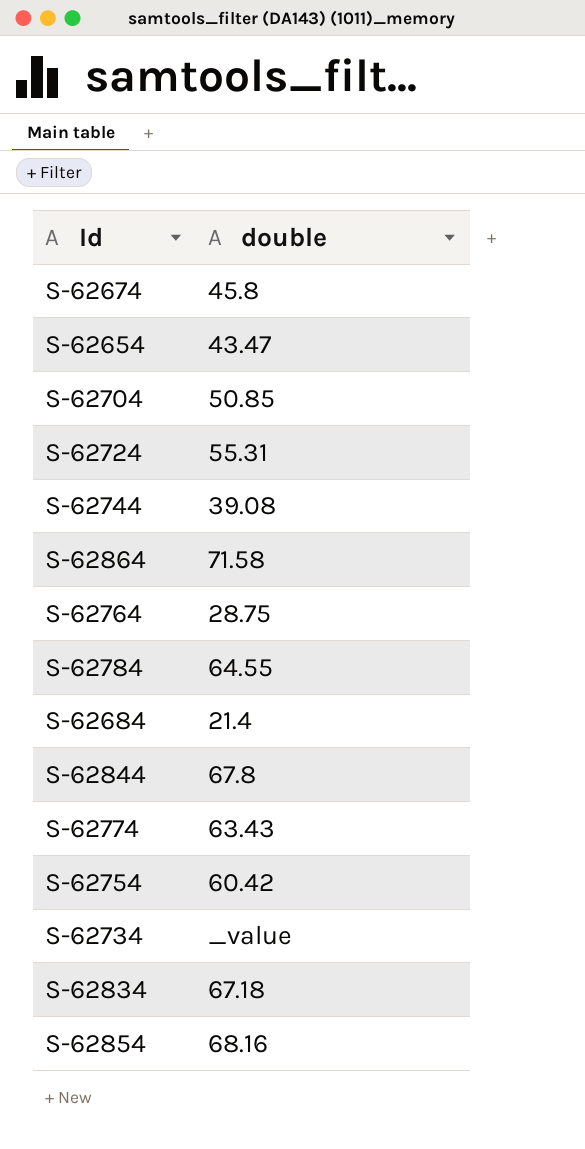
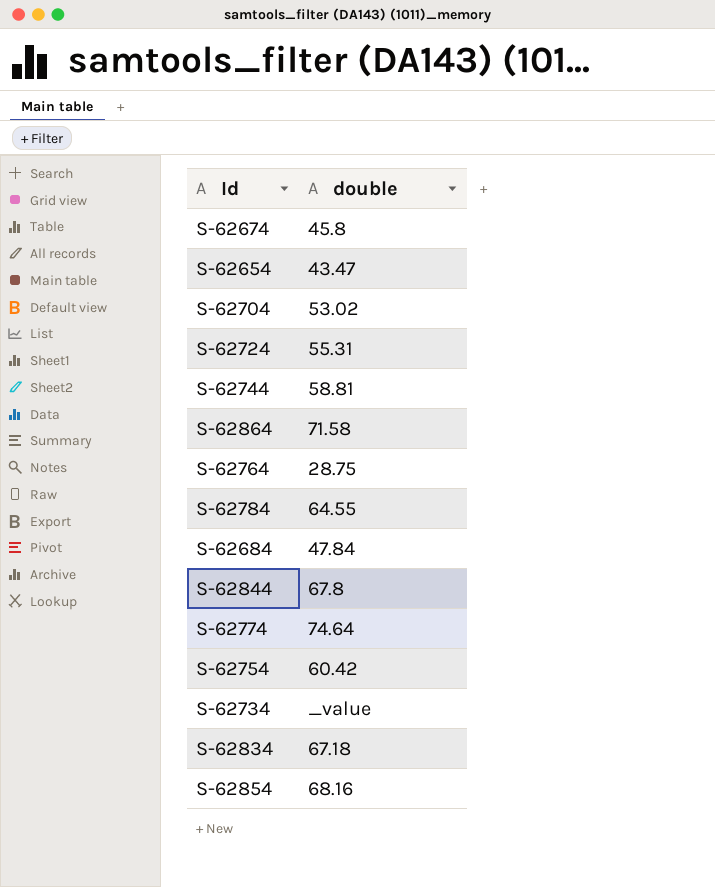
S-62704 | double: 50.85 -> 53.02
S-62744 | double: 39.08 -> 58.81
S-62684 | double: 21.4 -> 47.84
S-62774 | double: 63.43 -> 74.64

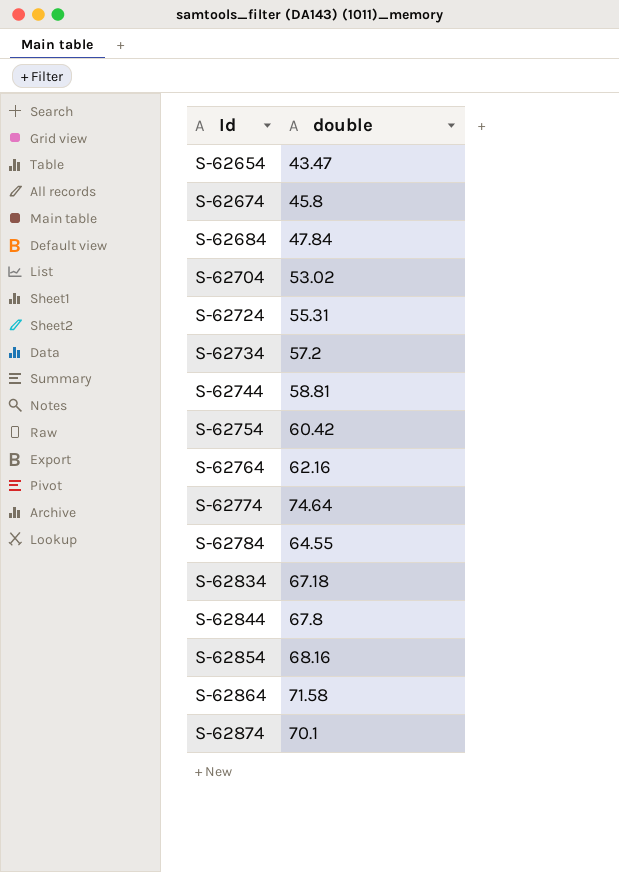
row order: none -> Id ascending
S-62734 | double: _value -> 57.2
S-62764 | double: 28.75 -> 62.16
row S-62874: none -> 70.1

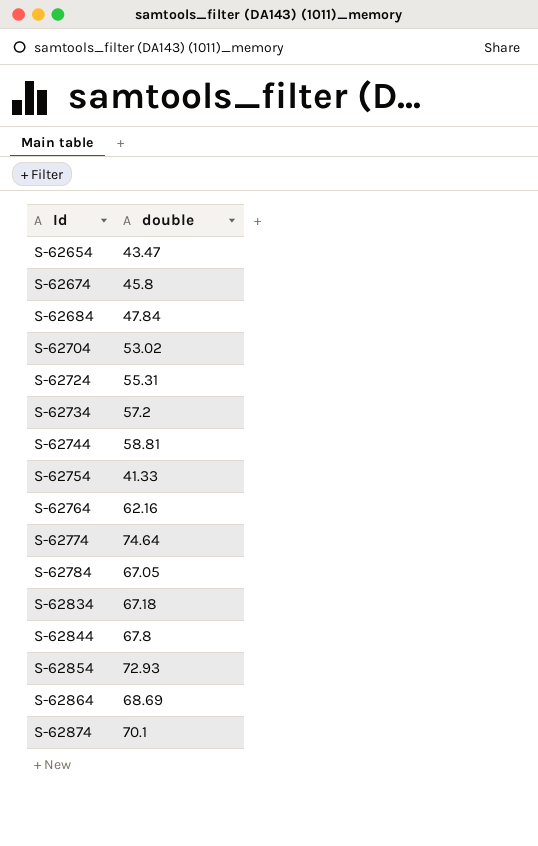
S-62754 | double: 60.42 -> 41.33
S-62784 | double: 64.55 -> 67.05
S-62854 | double: 68.16 -> 72.93
S-62864 | double: 71.58 -> 68.69

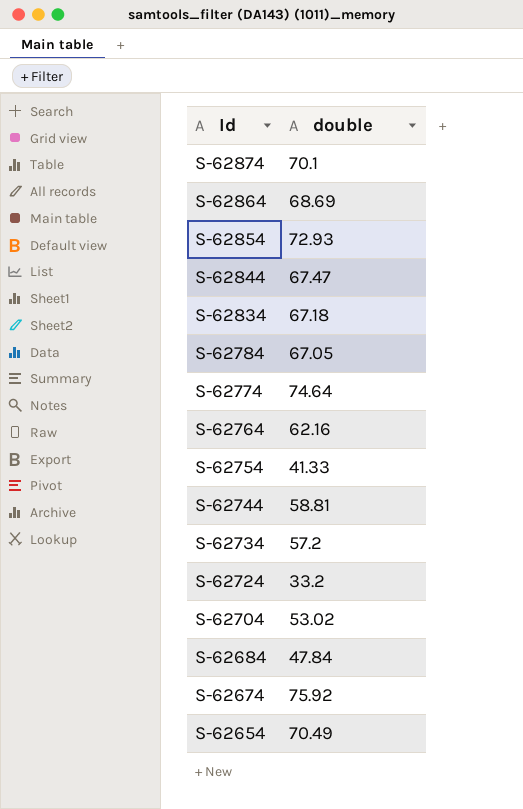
row order: Id ascending -> Id descending
S-62844 | double: 67.8 -> 67.47
S-62724 | double: 55.31 -> 33.2
S-62674 | double: 45.8 -> 75.92
S-62654 | double: 43.47 -> 70.49

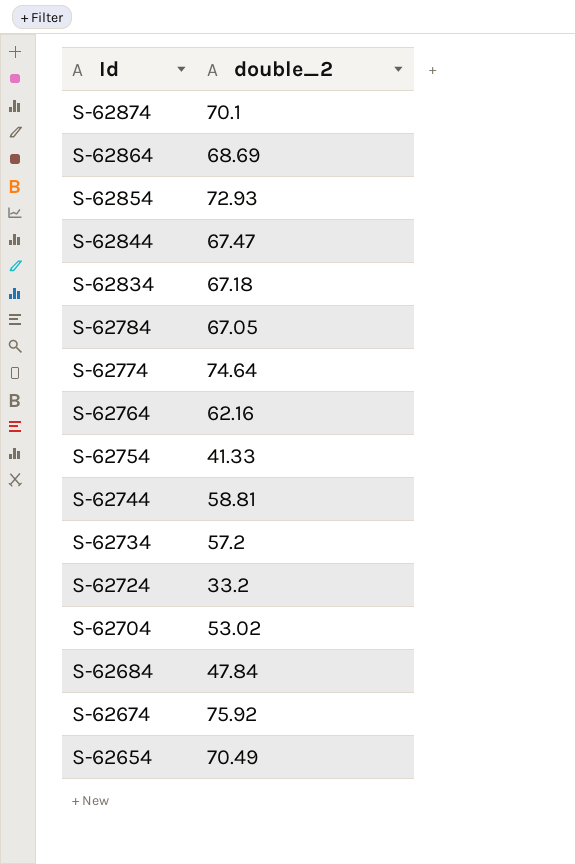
column name: double -> double_2

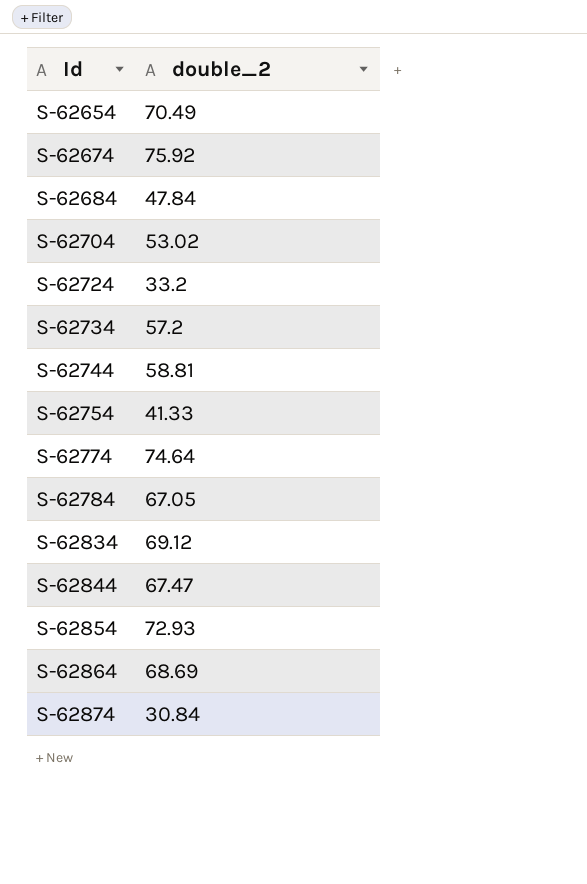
row order: Id descending -> Id ascending
row S-62764: 62.16 -> none
S-62834 | double_2: 67.18 -> 69.12
S-62874 | double_2: 70.1 -> 30.84

